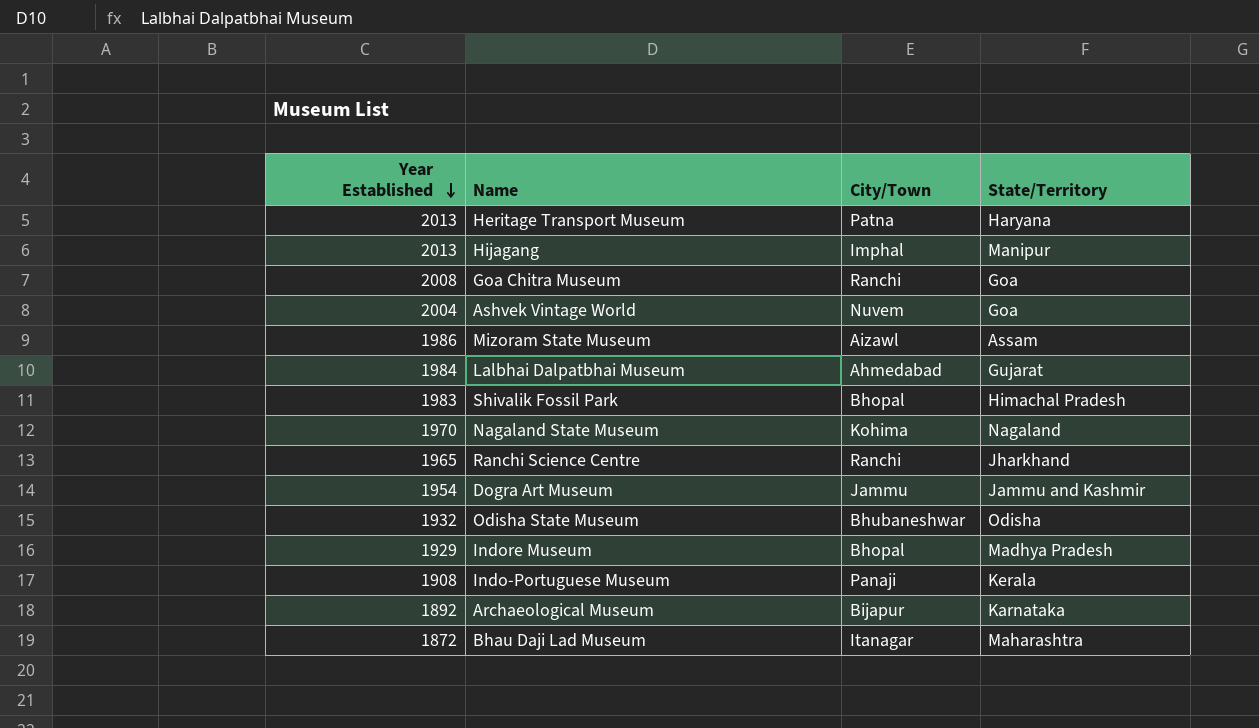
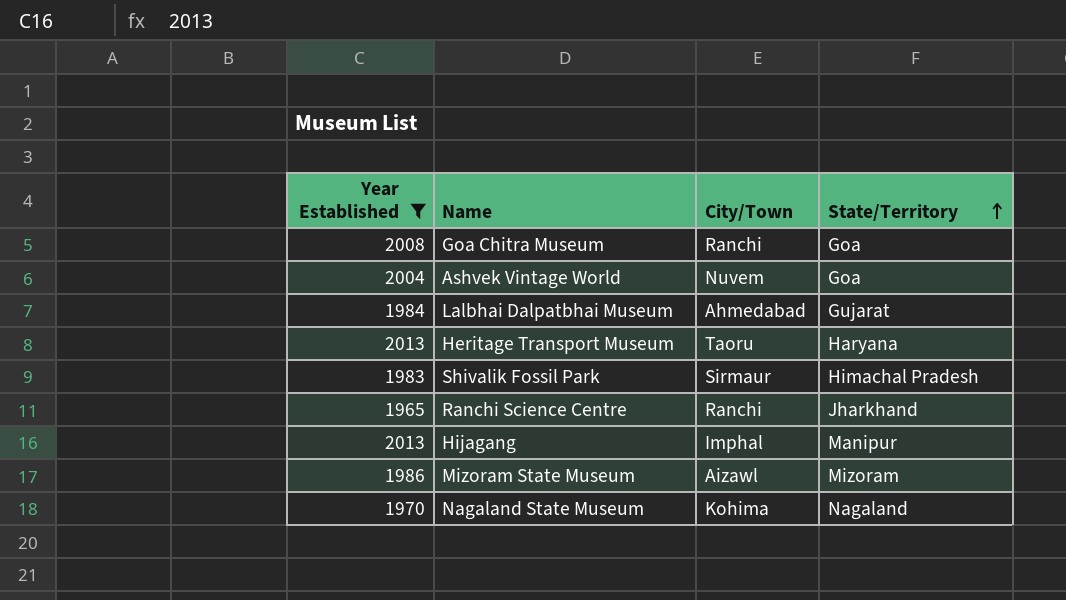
filter: none -> Year Established >= 1965
row order: Year Established descending -> State/Territory ascending
Heritage Transport Museum | City/Town: Patna -> Taoru
Shivalik Fossil Park | City/Town: Bhopal -> Sirmaur
Mizoram State Museum | State/Territory: Assam -> Mizoram

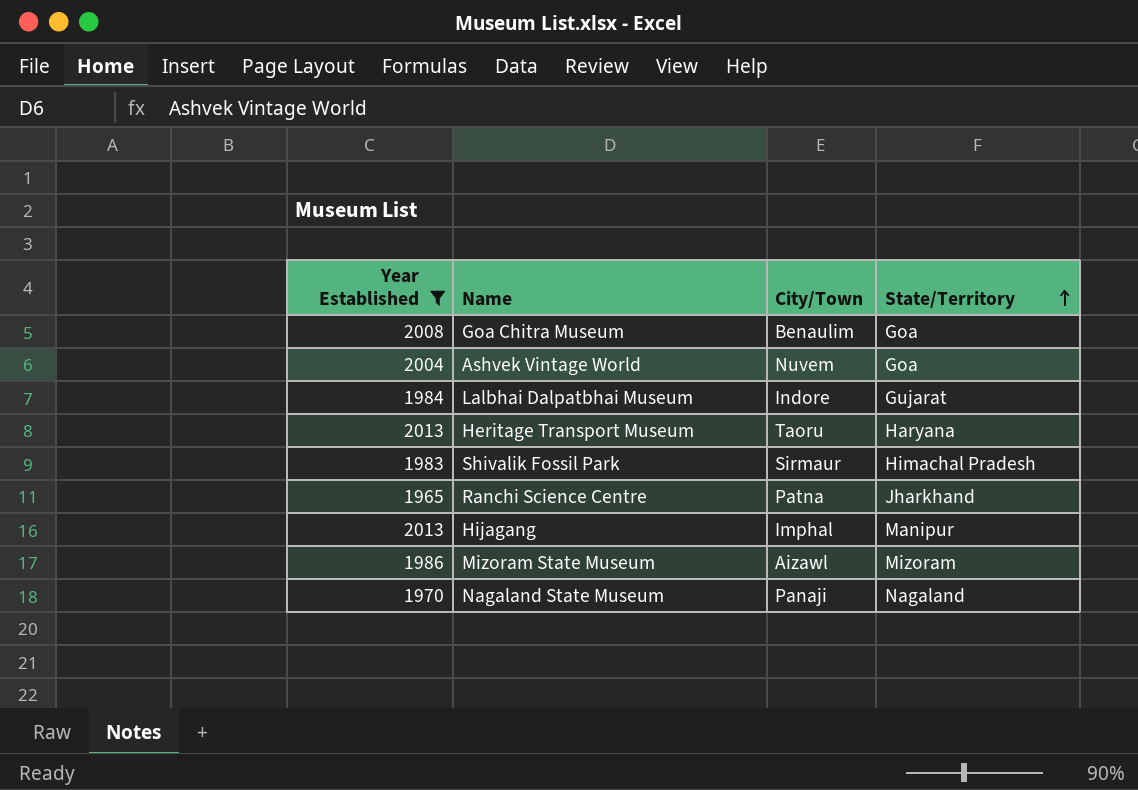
Goa Chitra Museum | City/Town: Ranchi -> Benaulim
Lalbhai Dalpatbhai Museum | City/Town: Ahmedabad -> Indore
Ranchi Science Centre | City/Town: Ranchi -> Patna
Nagaland State Museum | City/Town: Kohima -> Panaji

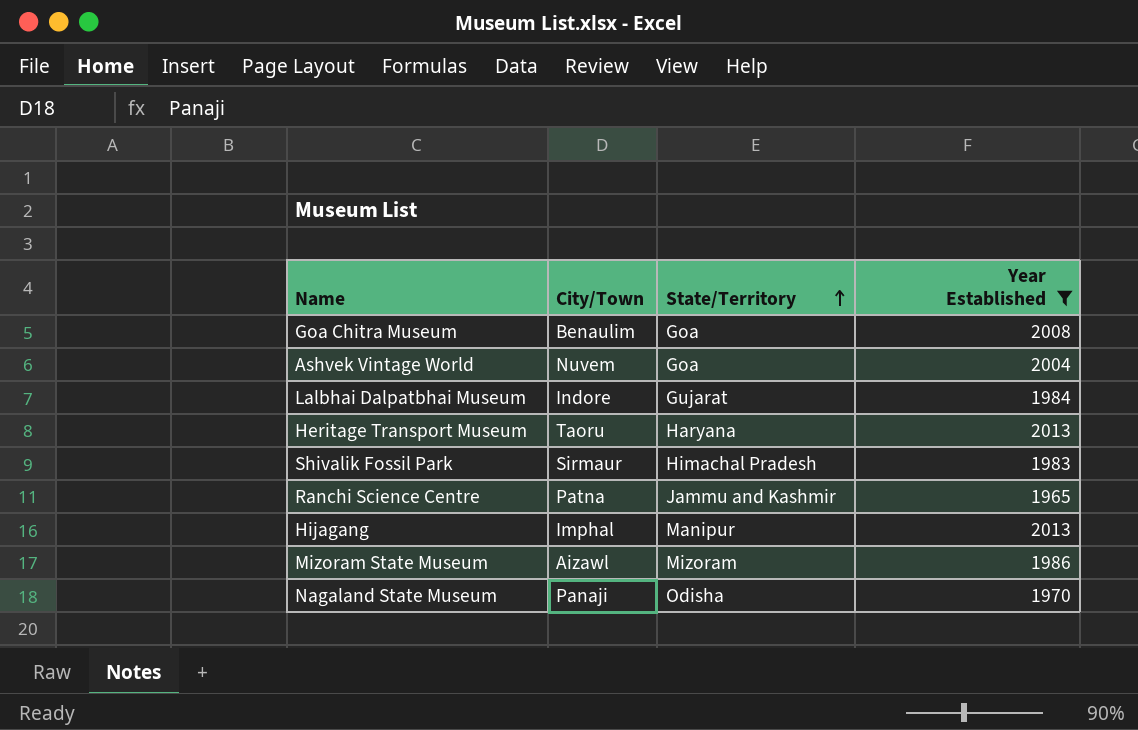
column Year Established | position: 1 -> 4
Ranchi Science Centre | State/Territory: Jharkhand -> Jammu and Kashmir
Nagaland State Museum | State/Territory: Nagaland -> Odisha

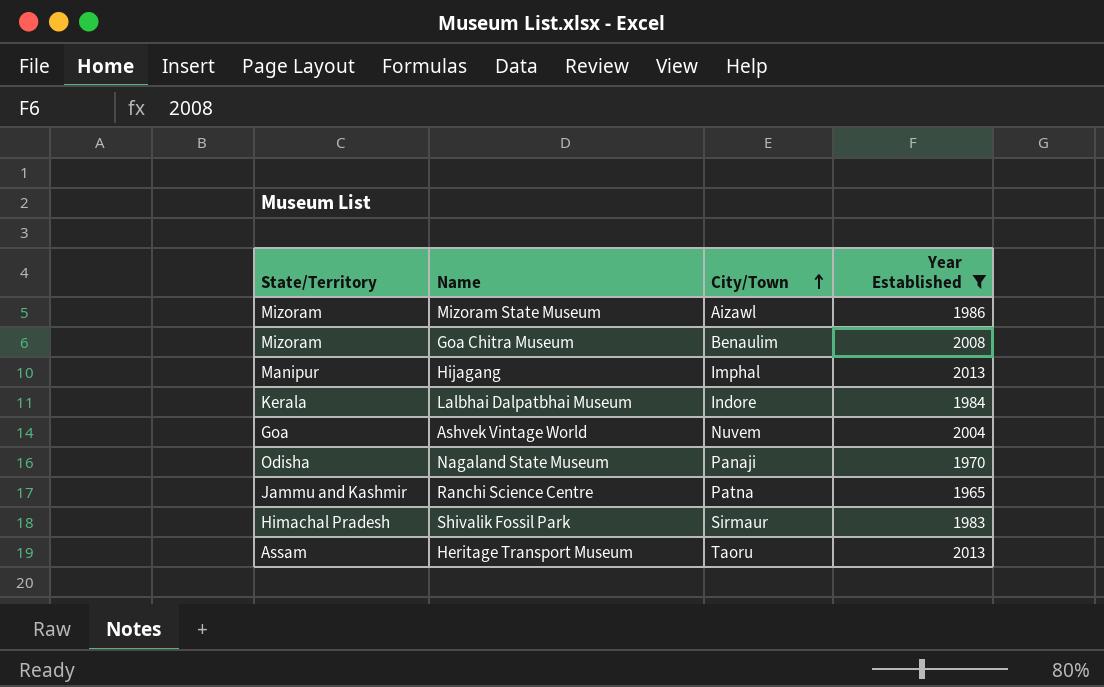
row order: State/Territory ascending -> City/Town ascending
column State/Territory | position: 3 -> 1
Goa Chitra Museum | State/Territory: Goa -> Mizoram
Lalbhai Dalpatbhai Museum | State/Territory: Gujarat -> Kerala
Heritage Transport Museum | State/Territory: Haryana -> Assam

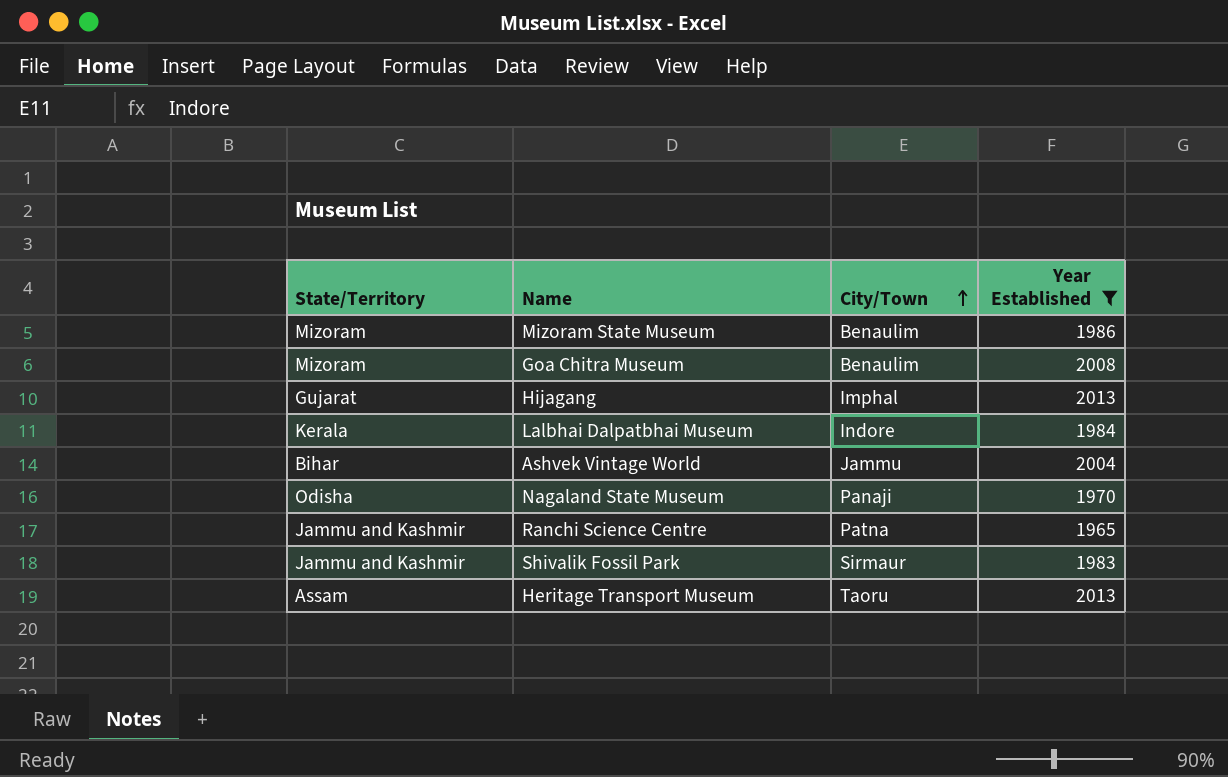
Mizoram State Museum | City/Town: Aizawl -> Benaulim
Hijagang | State/Territory: Manipur -> Gujarat
Ashvek Vintage World | State/Territory: Goa -> Bihar
Ashvek Vintage World | City/Town: Nuvem -> Jammu
Shivalik Fossil Park | State/Territory: Himachal Pradesh -> Jammu and Kashmir

